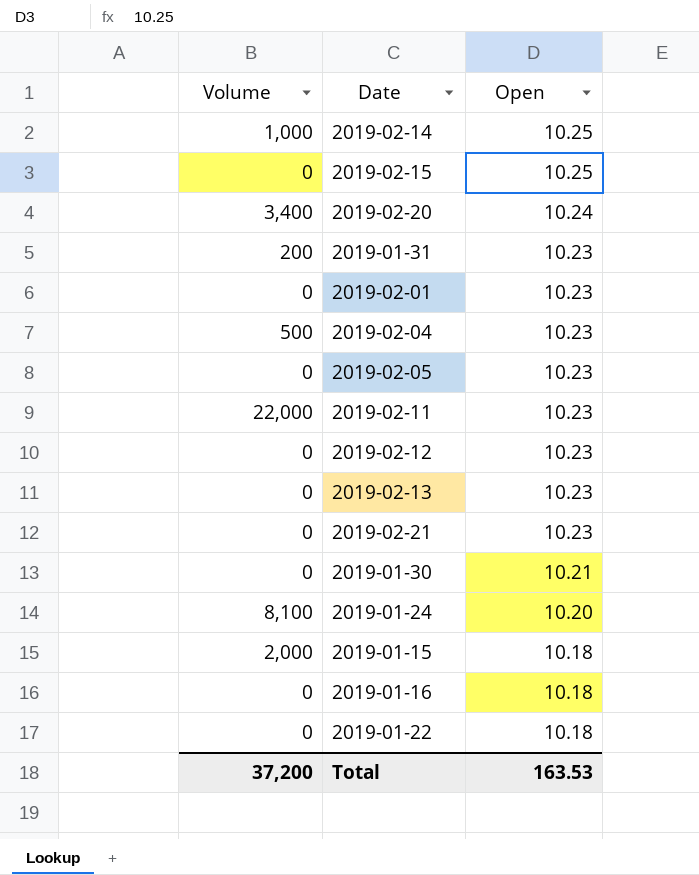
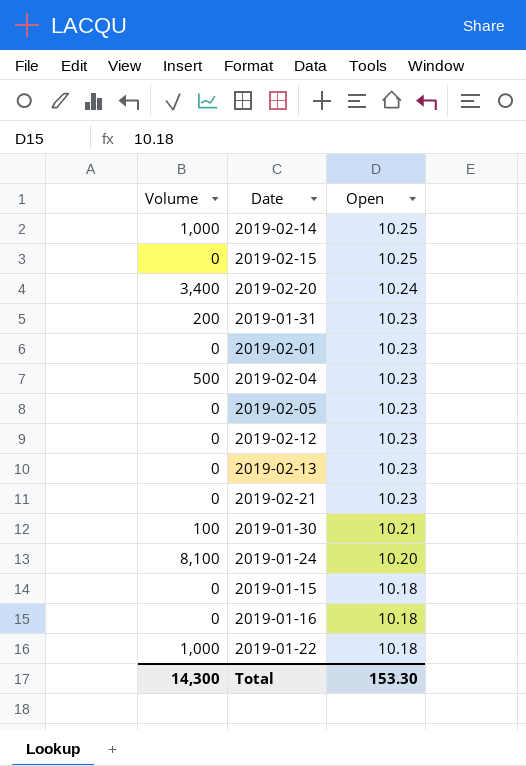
row 2019-02-11: 22,000 | 10.23 -> none
2019-01-30 | Volume: 0 -> 100
2019-01-15 | Volume: 2,000 -> 0
2019-01-22 | Volume: 0 -> 1,000
Total | Volume: 37,200 -> 14,300
Total | Open: 163.53 -> 153.30

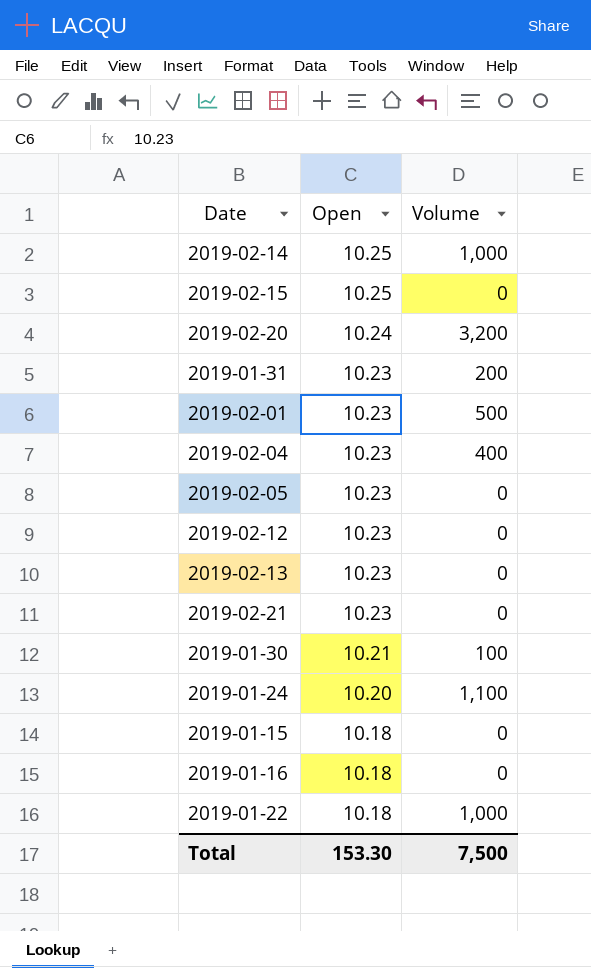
column Volume | position: 1 -> 3
2019-02-20 | Volume: 3,400 -> 3,200
2019-02-01 | Volume: 0 -> 500
2019-02-04 | Volume: 500 -> 400
2019-01-24 | Volume: 8,100 -> 1,100
Total | Volume: 14,300 -> 7,500

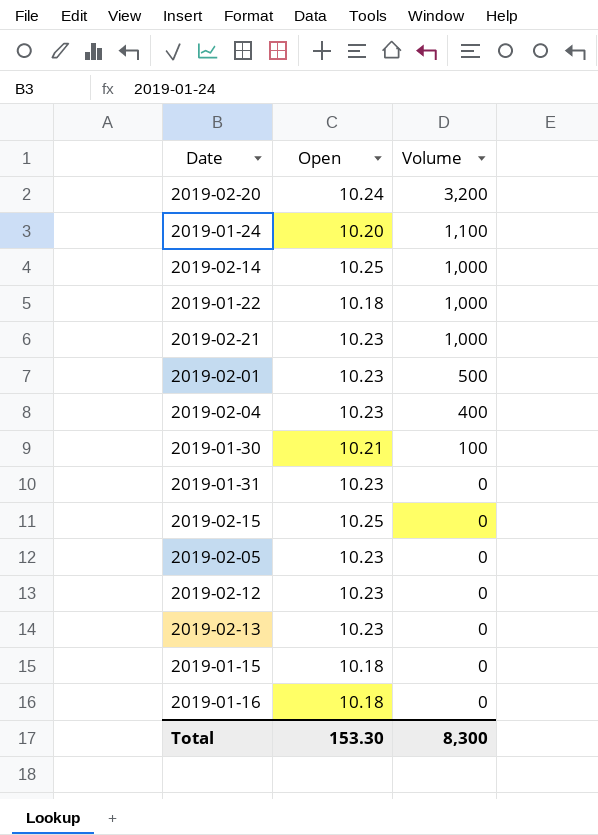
row order: Open descending -> Volume descending
2019-02-21 | Volume: 0 -> 1,000
2019-01-31 | Volume: 200 -> 0
Total | Volume: 7,500 -> 8,300

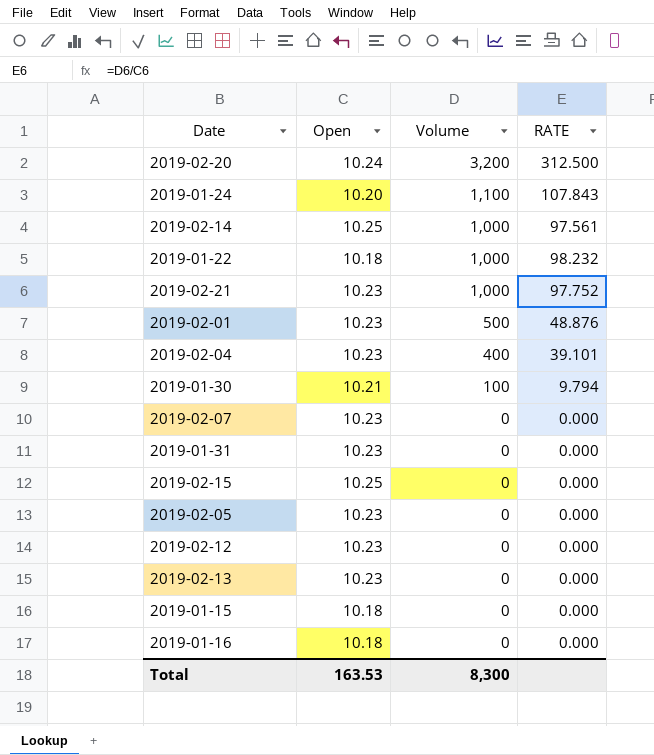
column RATE | formula: none -> [Volume] / [Open]
row 2019-02-07: none -> 10.23 | 0 | 0.000
Total | Open: 153.30 -> 163.53

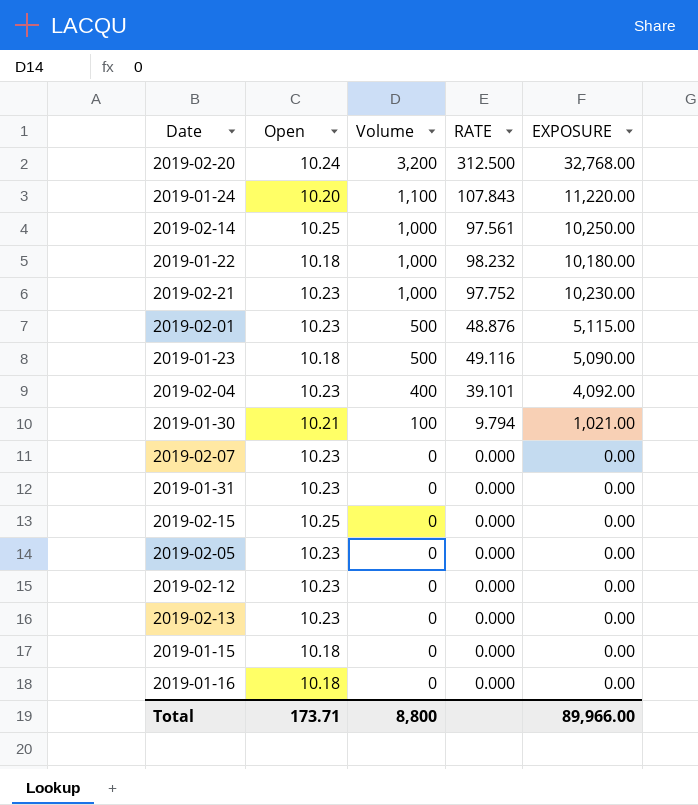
column EXPOSURE | formula: none -> [Open] * [Volume]
row 2019-01-23: none -> 10.18 | 500 | 49.116 | 5,090.00
Total | Open: 163.53 -> 173.71
Total | Volume: 8,300 -> 8,800

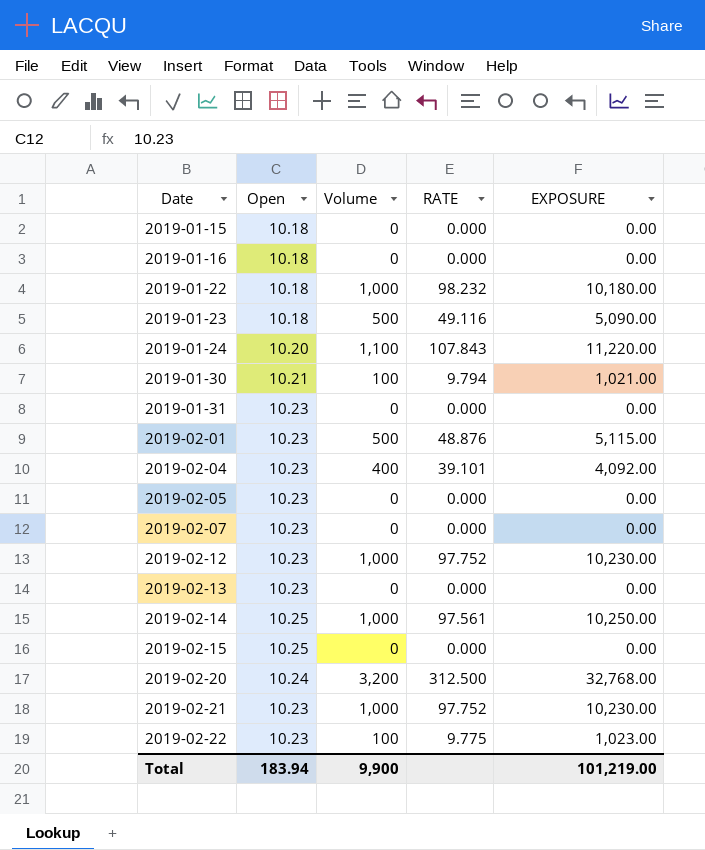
row order: Volume descending -> Date ascending
2019-02-12 | Volume: 0 -> 1,000
2019-02-12 | RATE: 0.000 -> 97.752
2019-02-12 | EXPOSURE: 0.00 -> 10,230.00
row 2019-02-22: none -> 10.23 | 100 | 9.775 | 1,023.00
Total | Open: 173.71 -> 183.94
Total | Volume: 8,800 -> 9,900
Total | EXPOSURE: 89,966.00 -> 101,219.00

